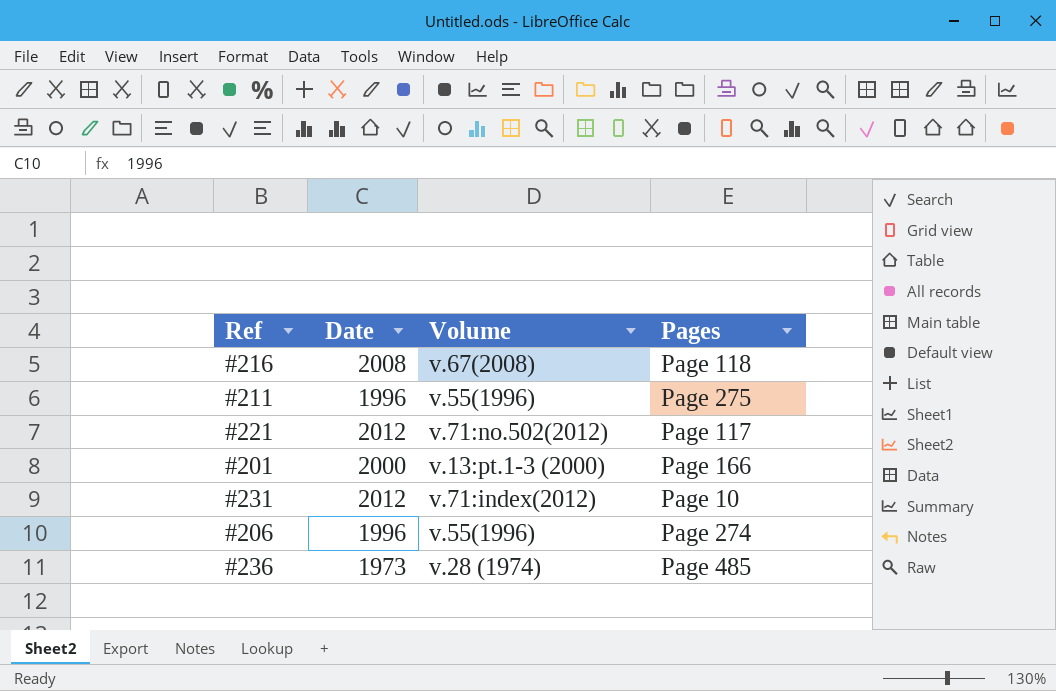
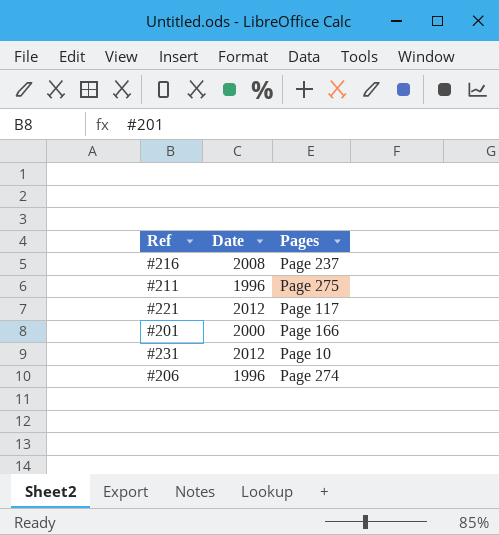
column Volume | position: 3 -> none
row #236: 1973 | v.28 (1974) | Page 485 -> none
#216 | Pages: Page 118 -> Page 237

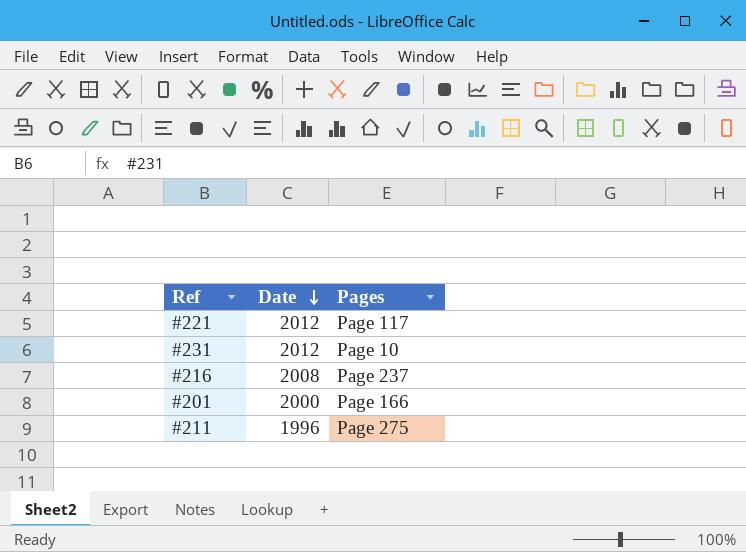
row order: none -> Date descending
row #206: 1996 | Page 274 -> none

